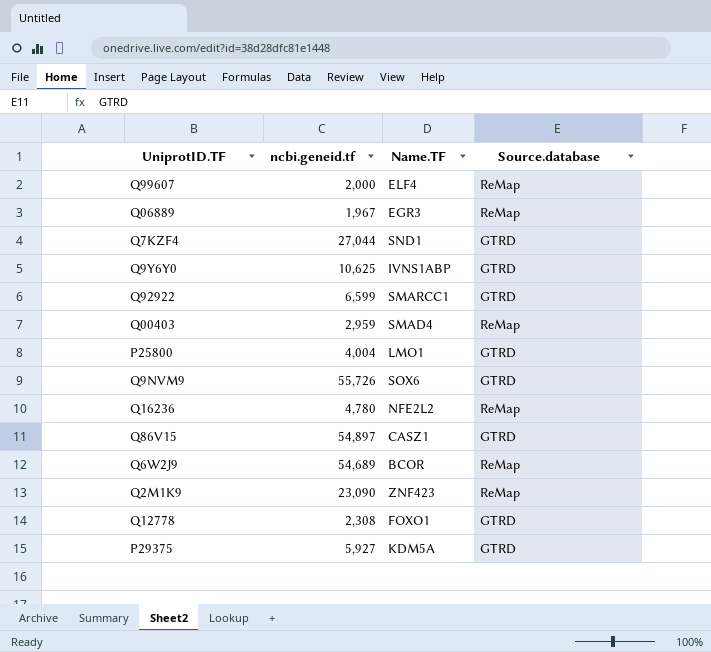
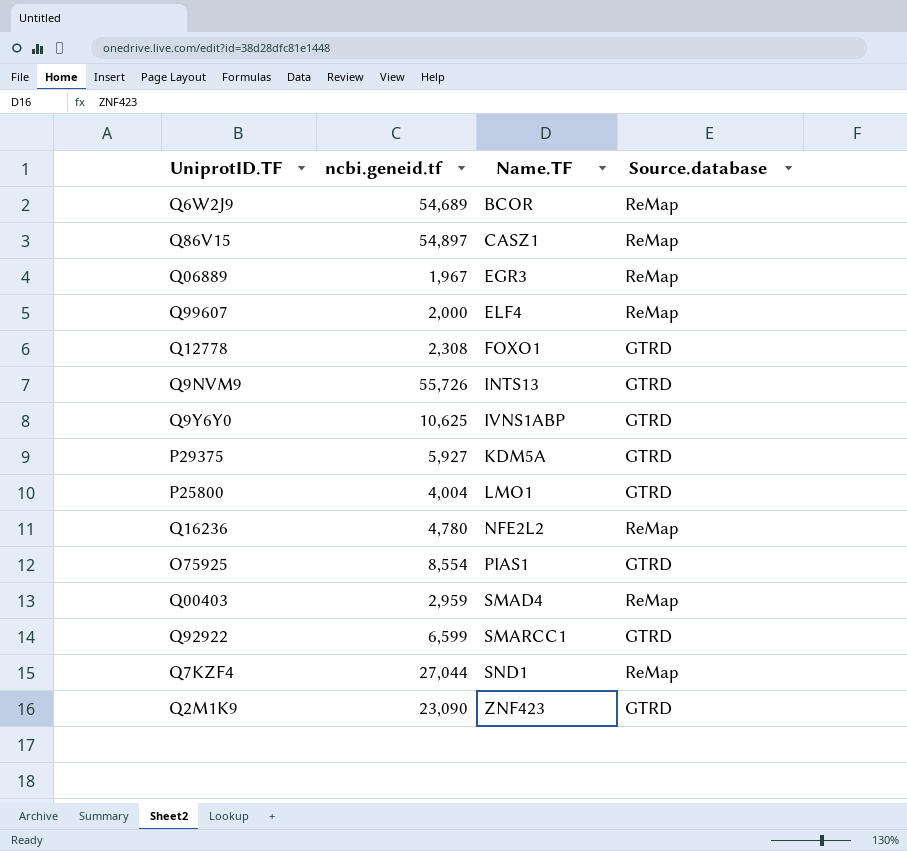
row order: none -> Name.TF ascending
Q86V15 | Source.database: GTRD -> ReMap
Q9NVM9 | Name.TF: SOX6 -> INTS13
row O75925: none -> 8,554 | PIAS1 | GTRD
Q7KZF4 | Source.database: GTRD -> ReMap
Q2M1K9 | Source.database: ReMap -> GTRD

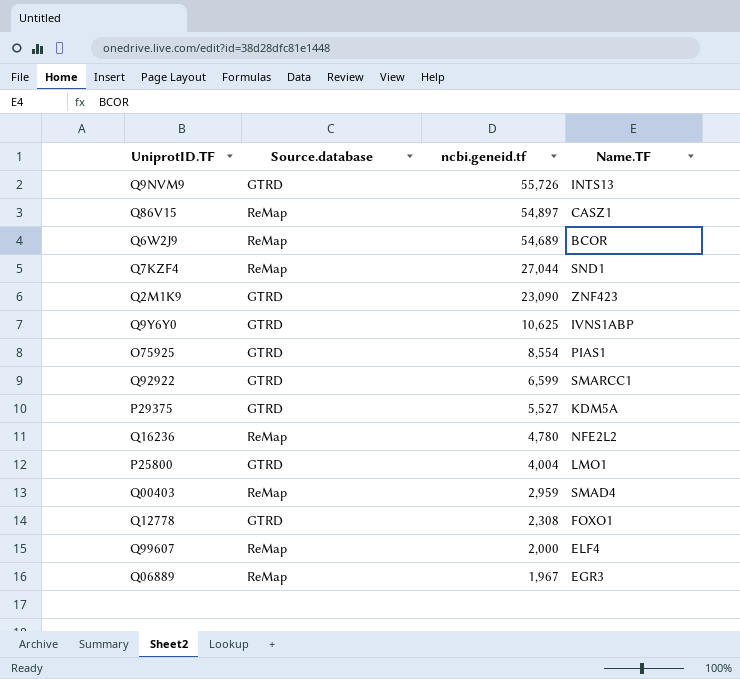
row order: Name.TF ascending -> ncbi.geneid.tf descending
column Source.database | position: 4 -> 2
P29375 | ncbi.geneid.tf: 5,927 -> 5,527

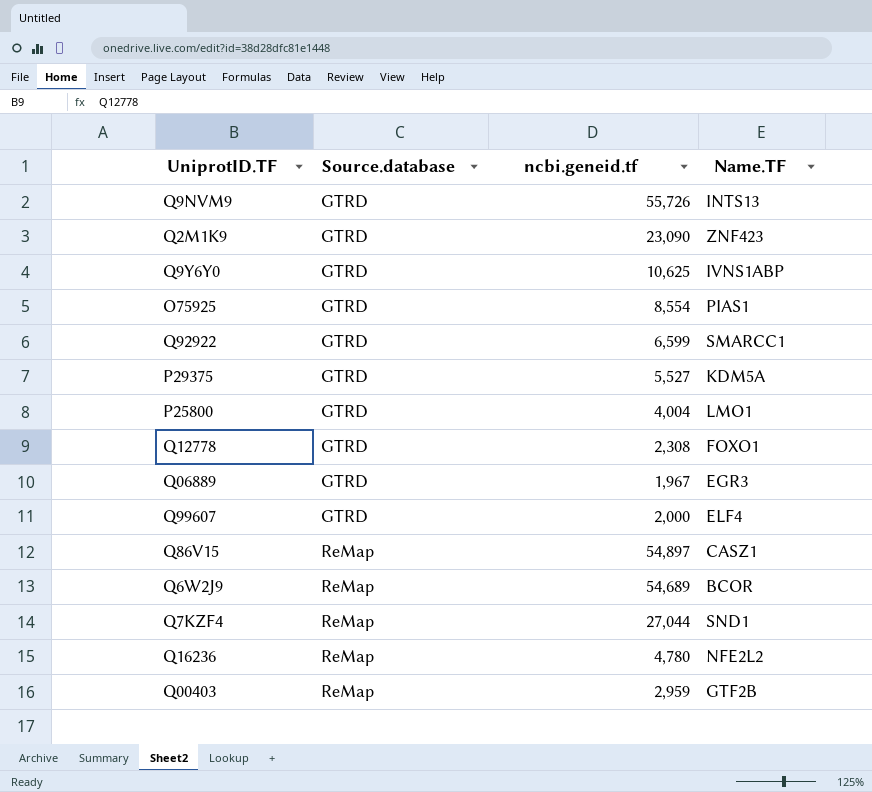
row order: ncbi.geneid.tf descending -> Source.database ascending
Q06889 | Source.database: ReMap -> GTRD
Q99607 | Source.database: ReMap -> GTRD
Q00403 | Name.TF: SMAD4 -> GTF2B

